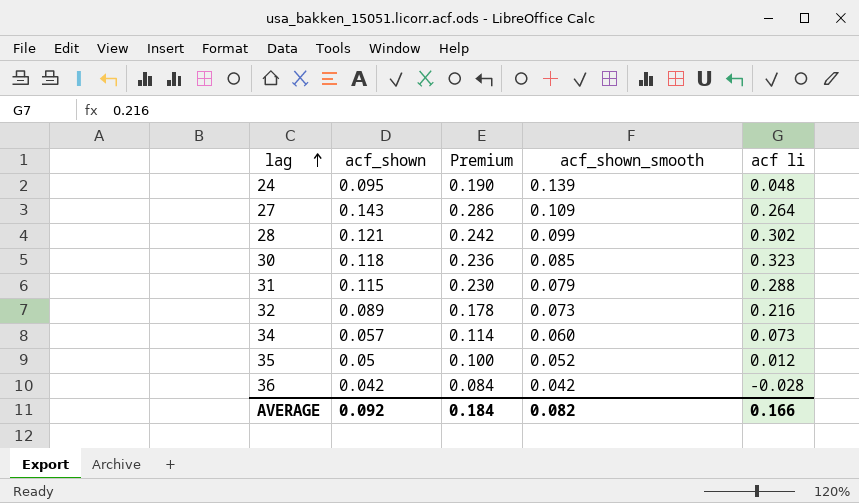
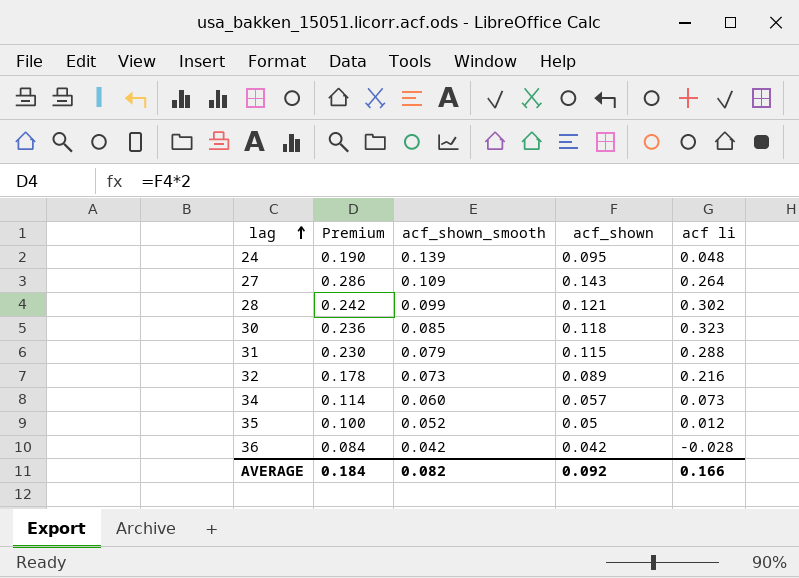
column acf_shown | position: 2 -> 4

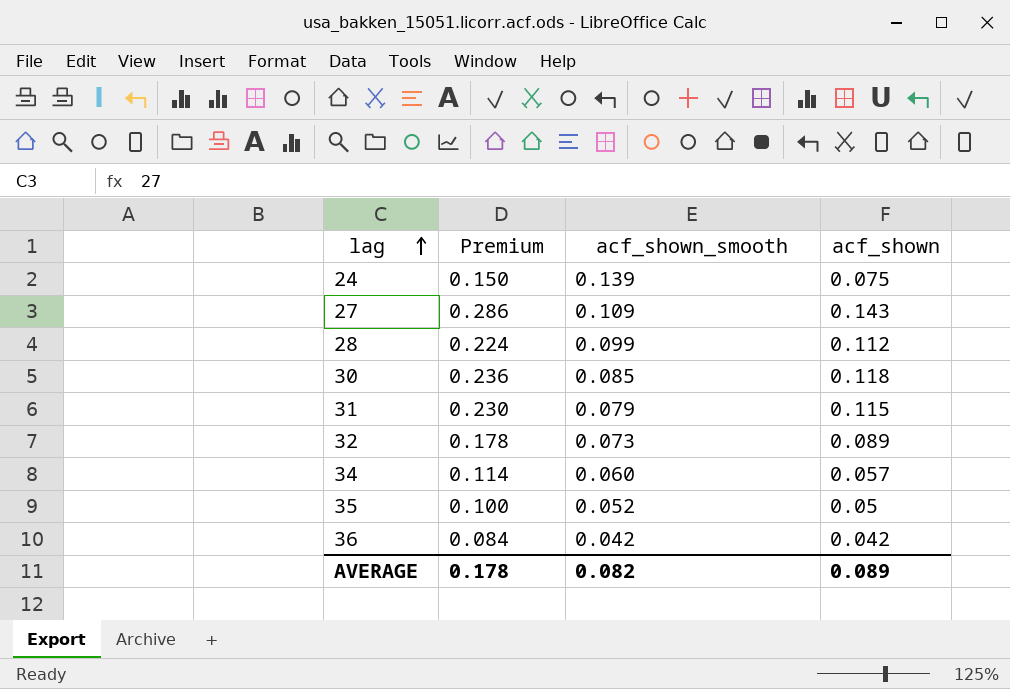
column acf li | position: 5 -> none
24 | Premium: 0.190 -> 0.150
24 | acf_shown: 0.095 -> 0.075
28 | Premium: 0.242 -> 0.224
28 | acf_shown: 0.121 -> 0.112
AVERAGE | Premium: 0.184 -> 0.178
AVERAGE | acf_shown: 0.092 -> 0.089

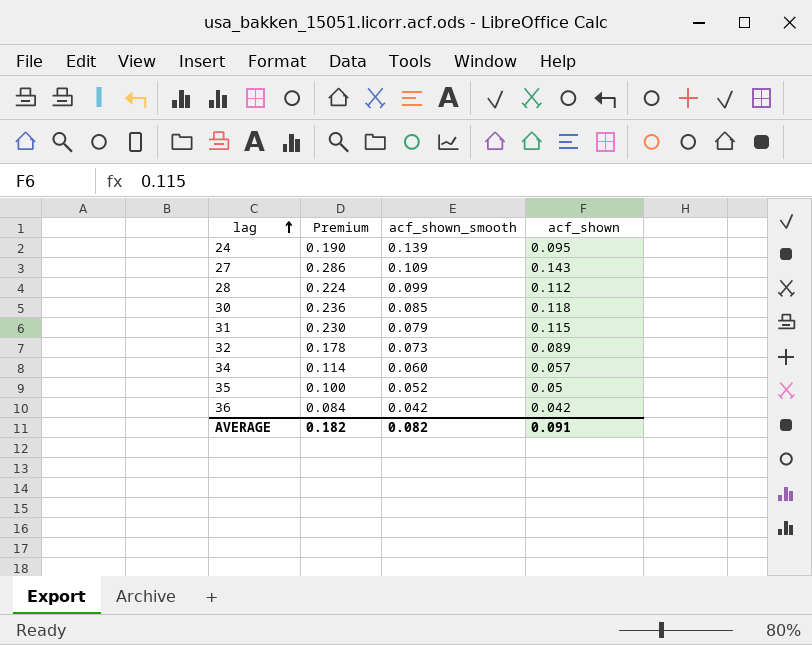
24 | Premium: 0.150 -> 0.190
24 | acf_shown: 0.075 -> 0.095
AVERAGE | Premium: 0.178 -> 0.182
AVERAGE | acf_shown: 0.089 -> 0.091

